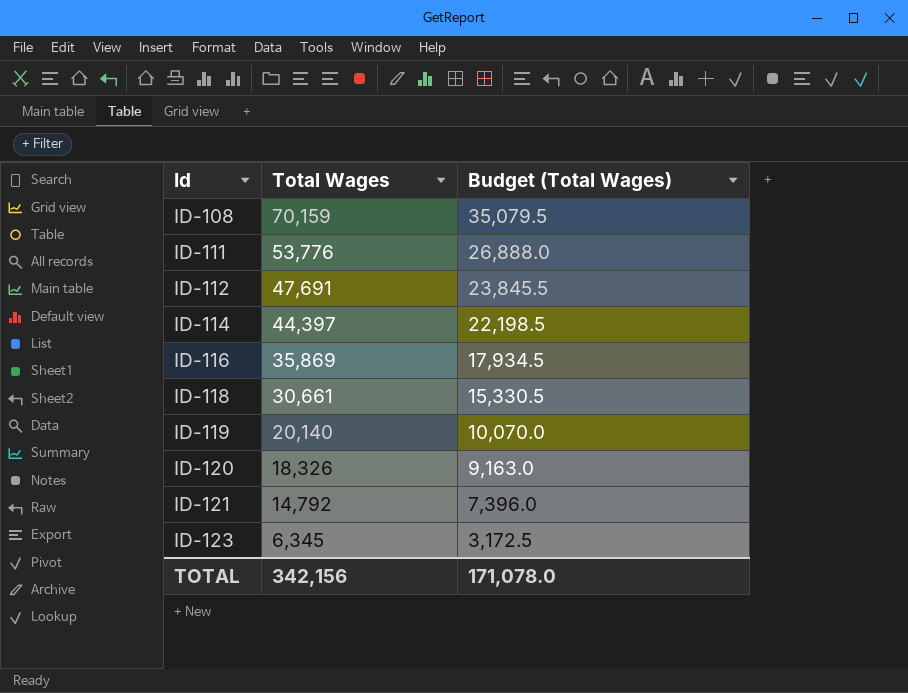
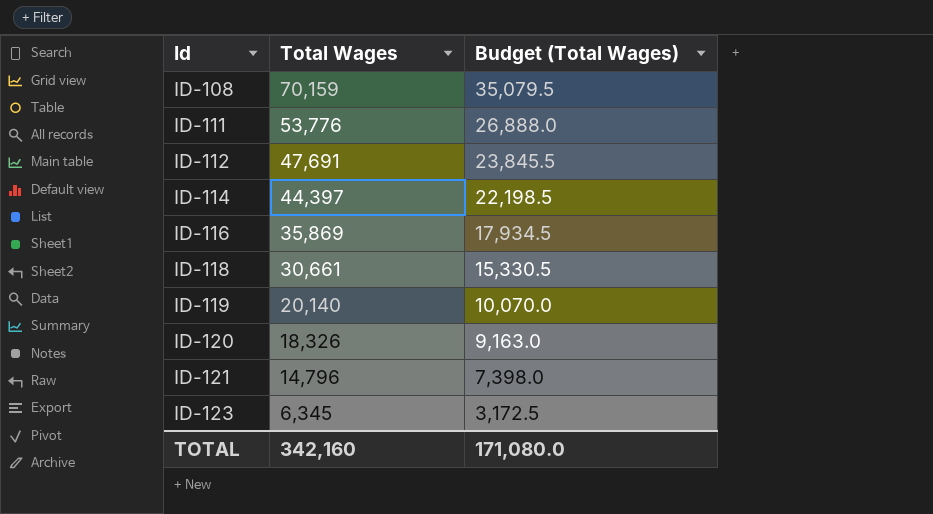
ID-121 | Total Wages: 14,792 -> 14,796
ID-121 | Budget (Total Wages): 7,396.0 -> 7,398.0
TOTAL | Total Wages: 342,156 -> 342,160
TOTAL | Budget (Total Wages): 171,078.0 -> 171,080.0

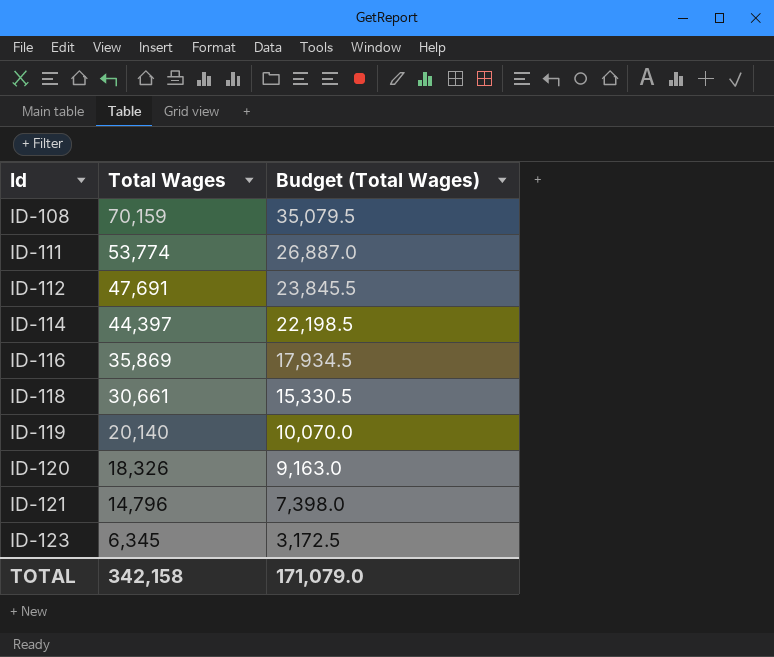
ID-111 | Total Wages: 53,776 -> 53,774
ID-111 | Budget (Total Wages): 26,888.0 -> 26,887.0
TOTAL | Total Wages: 342,160 -> 342,158
TOTAL | Budget (Total Wages): 171,080.0 -> 171,079.0

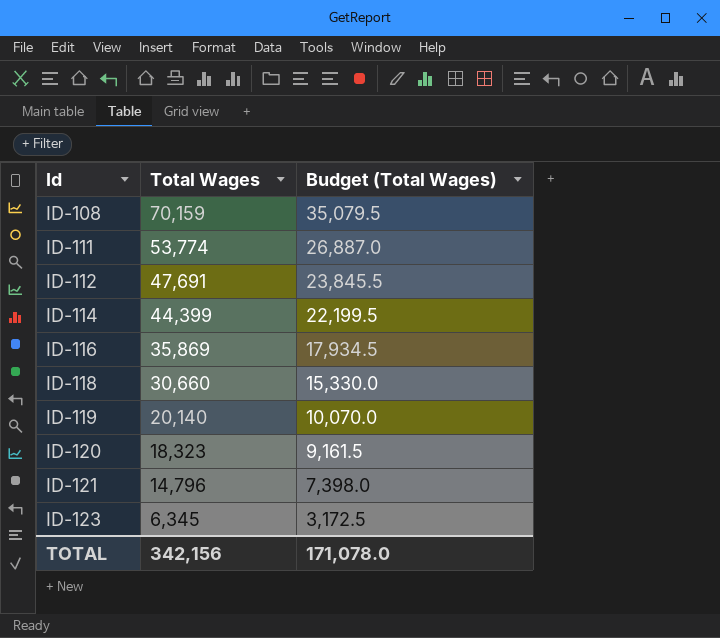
ID-114 | Total Wages: 44,397 -> 44,399
ID-114 | Budget (Total Wages): 22,198.5 -> 22,199.5
ID-118 | Total Wages: 30,661 -> 30,660
ID-118 | Budget (Total Wages): 15,330.5 -> 15,330.0
ID-120 | Total Wages: 18,326 -> 18,323
ID-120 | Budget (Total Wages): 9,163.0 -> 9,161.5
TOTAL | Total Wages: 342,158 -> 342,156
TOTAL | Budget (Total Wages): 171,079.0 -> 171,078.0

